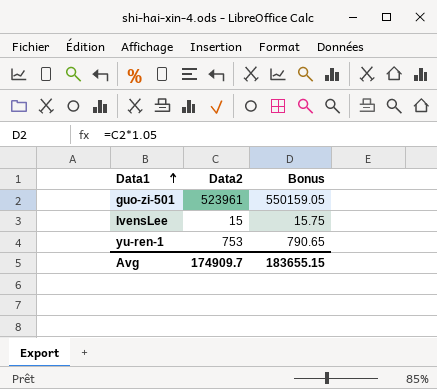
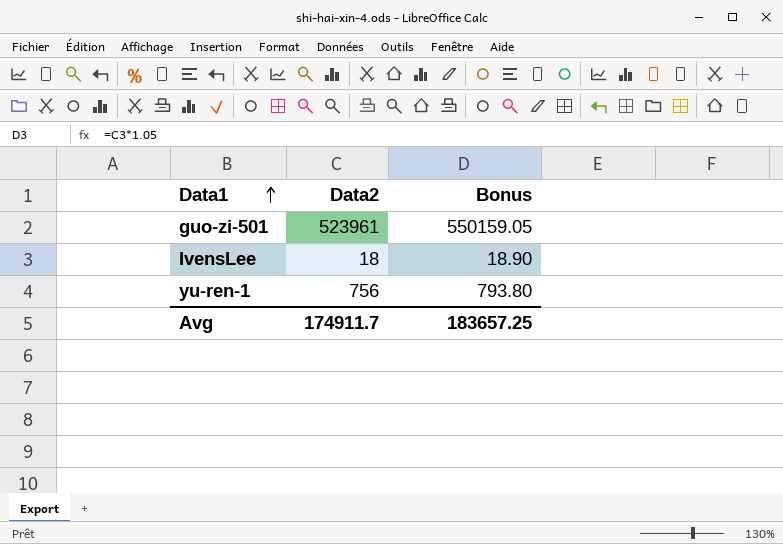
IvensLee | Data2: 15 -> 18
IvensLee | Bonus: 15.75 -> 18.90
yu-ren-1 | Data2: 753 -> 756
yu-ren-1 | Bonus: 790.65 -> 793.80
Avg | Data2: 174909.7 -> 174911.7
Avg | Bonus: 183655.15 -> 183657.25

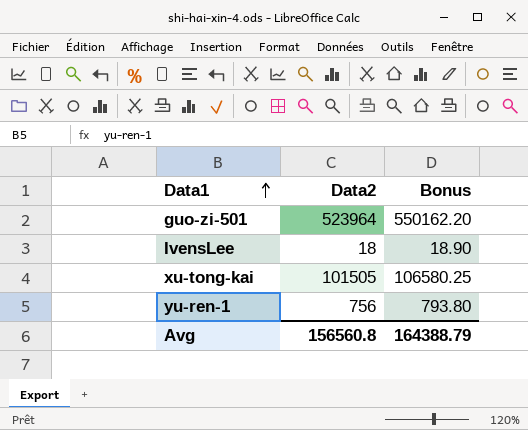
guo-zi-501 | Data2: 523961 -> 523964
guo-zi-501 | Bonus: 550159.05 -> 550162.20
row xu-tong-kai: none -> 101505 | 106580.25
Avg | Data2: 174911.7 -> 156560.8
Avg | Bonus: 183657.25 -> 164388.79

